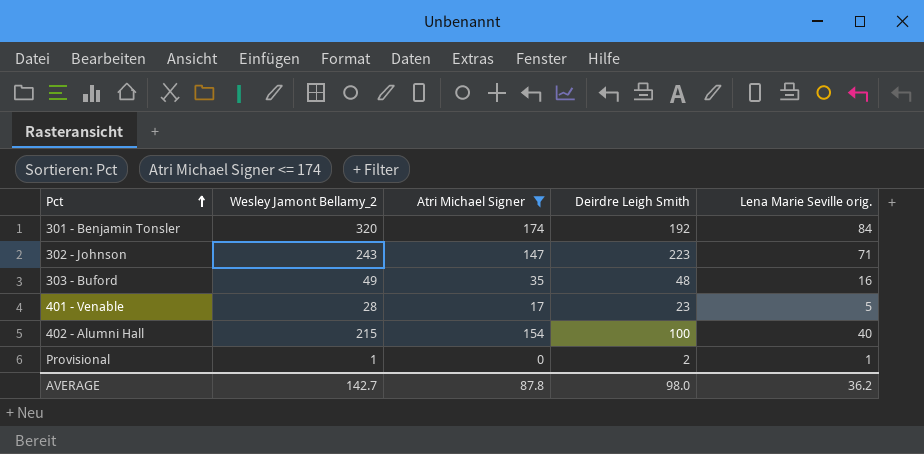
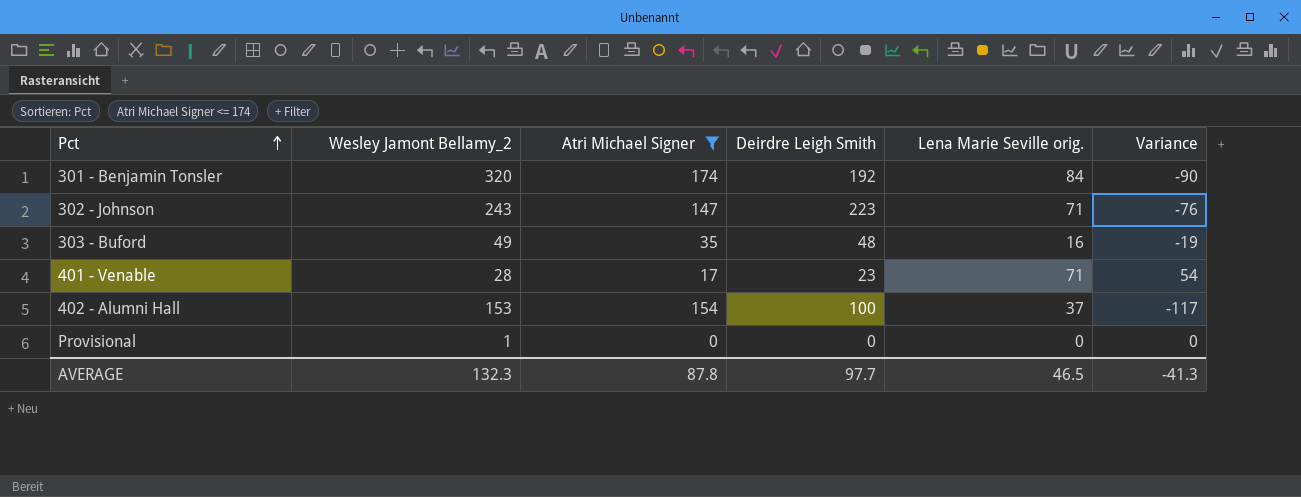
column Variance | formula: none -> [Lena Marie Seville orig.] - [Atri Michael Signer]
401 - Venable | Lena Marie Seville orig.: 5 -> 71
402 - Alumni Hall | Wesley Jamont Bellamy_2: 215 -> 153
402 - Alumni Hall | Lena Marie Seville orig.: 40 -> 37
Provisional | Deirdre Leigh Smith: 2 -> 0
Provisional | Lena Marie Seville orig.: 1 -> 0
AVERAGE | Wesley Jamont Bellamy_2: 142.7 -> 132.3
AVERAGE | Deirdre Leigh Smith: 98.0 -> 97.7
AVERAGE | Lena Marie Seville orig.: 36.2 -> 46.5

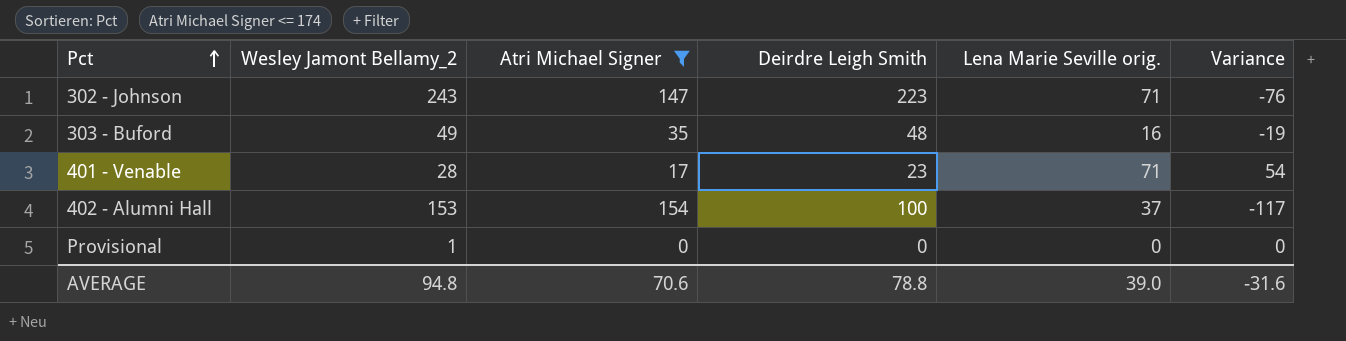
row 301 - Benjamin Tonsler: 320 | 174 | 192 | 84 | -90 -> none
AVERAGE | Wesley Jamont Bellamy_2: 132.3 -> 94.8
AVERAGE | Atri Michael Signer: 87.8 -> 70.6
AVERAGE | Deirdre Leigh Smith: 97.7 -> 78.8
AVERAGE | Lena Marie Seville orig.: 46.5 -> 39.0
AVERAGE | Variance: -41.3 -> -31.6

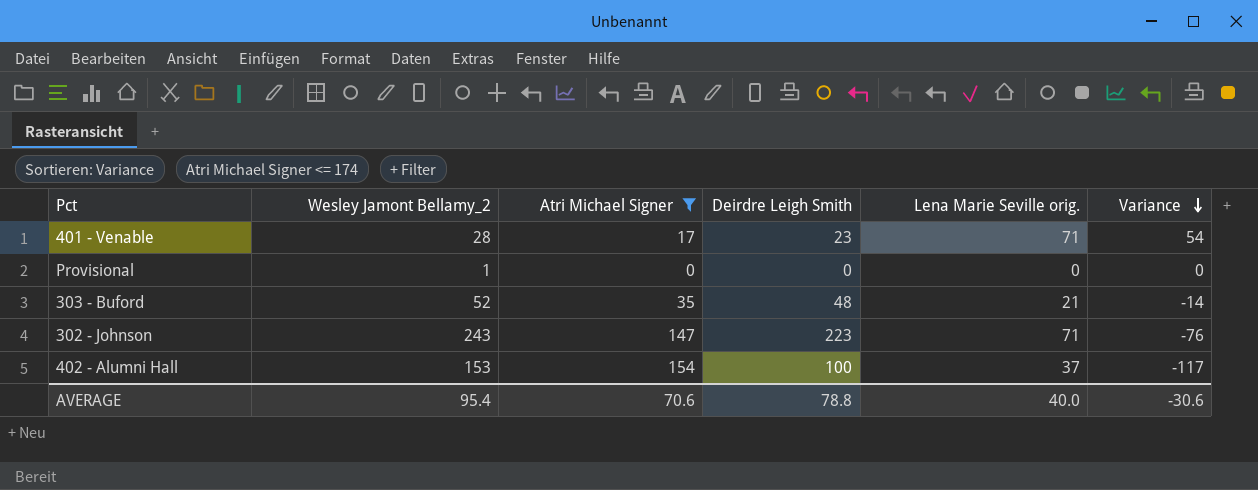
row order: Pct ascending -> Variance descending
303 - Buford | Wesley Jamont Bellamy_2: 49 -> 52
303 - Buford | Lena Marie Seville orig.: 16 -> 21
303 - Buford | Variance: -19 -> -14
AVERAGE | Wesley Jamont Bellamy_2: 94.8 -> 95.4
AVERAGE | Lena Marie Seville orig.: 39.0 -> 40.0
AVERAGE | Variance: -31.6 -> -30.6

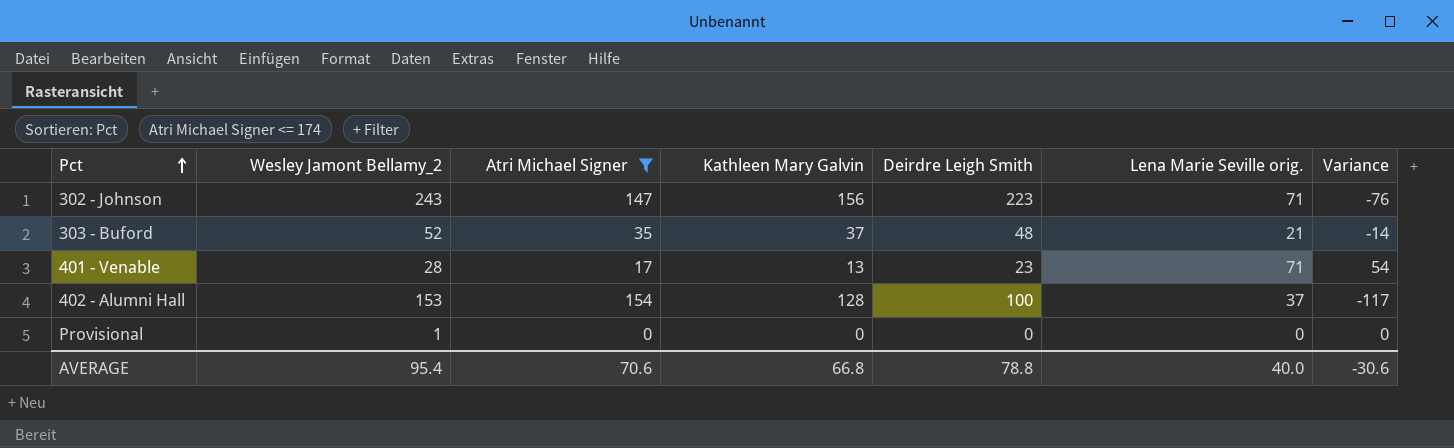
row order: Variance descending -> Pct ascending
column Kathleen Mary Galvin | position: none -> 4

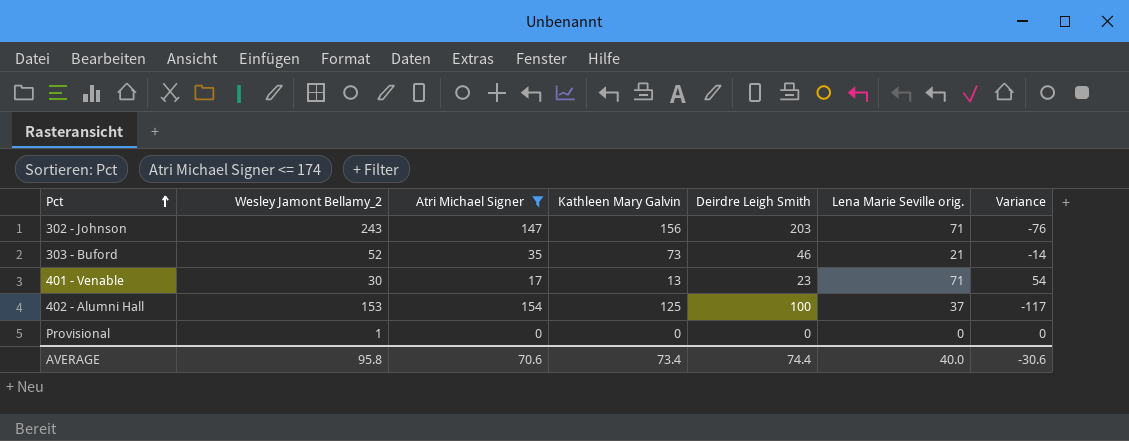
302 - Johnson | Deirdre Leigh Smith: 223 -> 203
303 - Buford | Kathleen Mary Galvin: 37 -> 73
303 - Buford | Deirdre Leigh Smith: 48 -> 46
401 - Venable | Wesley Jamont Bellamy_2: 28 -> 30
402 - Alumni Hall | Kathleen Mary Galvin: 128 -> 125
AVERAGE | Wesley Jamont Bellamy_2: 95.4 -> 95.8
AVERAGE | Kathleen Mary Galvin: 66.8 -> 73.4
AVERAGE | Deirdre Leigh Smith: 78.8 -> 74.4

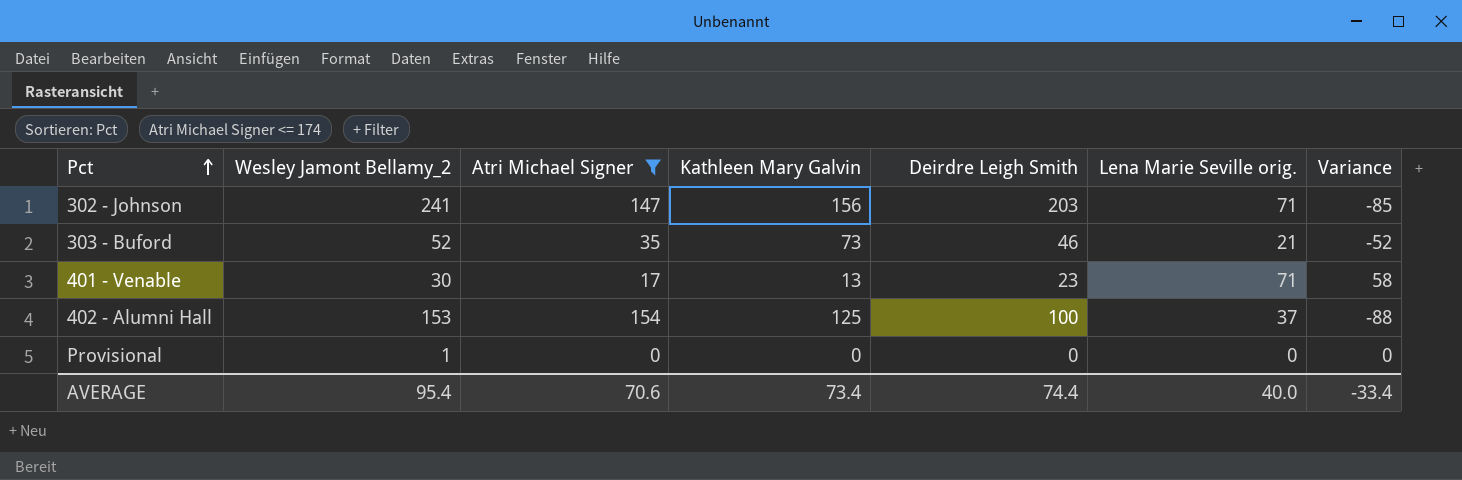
column Variance | formula: [Lena Marie Seville orig.] - [Atri Michael Signer] -> [Lena Marie Seville orig.] - [Kathleen Mary Galvin]
302 - Johnson | Wesley Jamont Bellamy_2: 243 -> 241
AVERAGE | Wesley Jamont Bellamy_2: 95.8 -> 95.4
AVERAGE | Variance: -30.6 -> -33.4

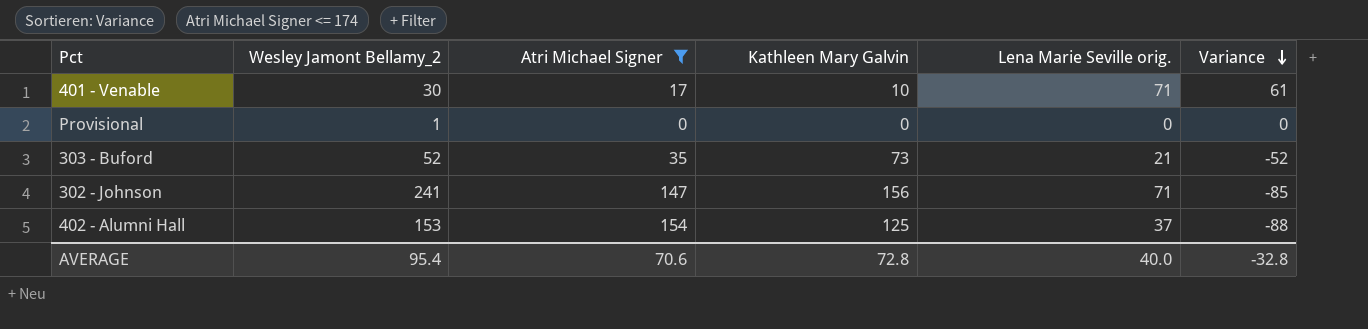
row order: Pct ascending -> Variance descending
column Deirdre Leigh Smith | position: 5 -> none
401 - Venable | Kathleen Mary Galvin: 13 -> 10
401 - Venable | Variance: 58 -> 61
AVERAGE | Kathleen Mary Galvin: 73.4 -> 72.8
AVERAGE | Variance: -33.4 -> -32.8

